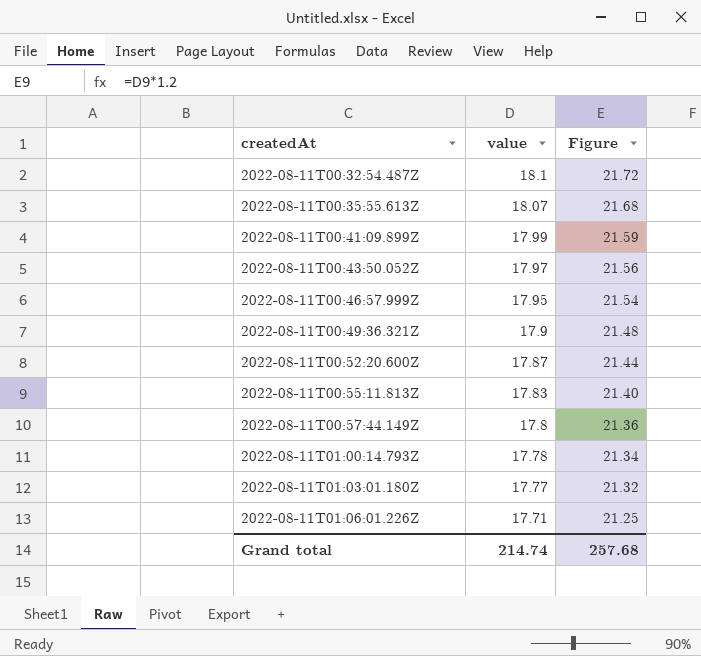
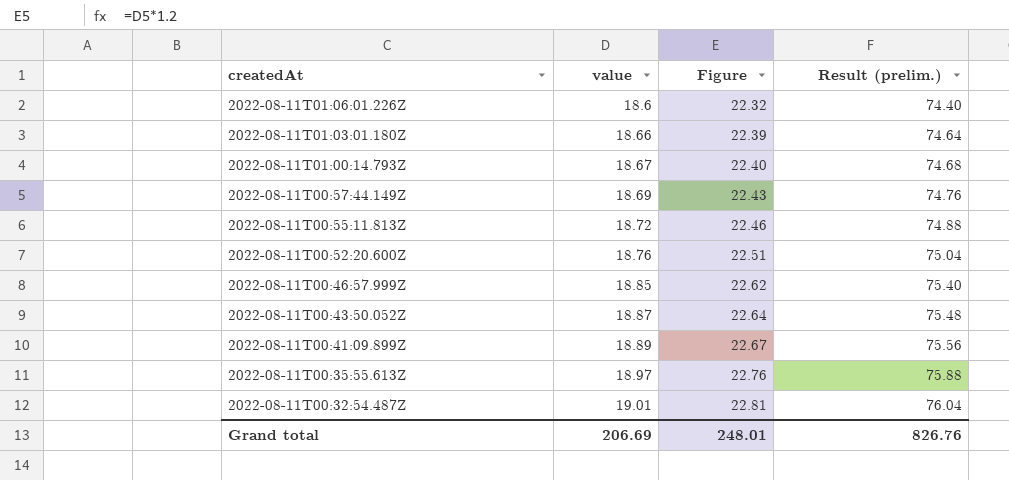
row order: createdAt ascending -> createdAt descending
column Result (prelim.) | formula: none -> [value] * 4
row 2022-08-11T00:49:36.321Z: 17.9 | 21.48 -> none
2022-08-11T01:06:01.226Z | value: 17.71 -> 18.6
2022-08-11T01:06:01.226Z | Figure: 21.25 -> 22.32
2022-08-11T01:03:01.180Z | value: 17.77 -> 18.66
2022-08-11T01:03:01.180Z | Figure: 21.32 -> 22.39
2022-08-11T01:00:14.793Z | value: 17.78 -> 18.67
2022-08-11T01:00:14.793Z | Figure: 21.34 -> 22.40
2022-08-11T00:57:44.149Z | value: 17.8 -> 18.69
2022-08-11T00:57:44.149Z | Figure: 21.36 -> 22.43
2022-08-11T00:55:11.813Z | value: 17.83 -> 18.72
2022-08-11T00:55:11.813Z | Figure: 21.40 -> 22.46
2022-08-11T00:52:20.600Z | value: 17.87 -> 18.76
2022-08-11T00:52:20.600Z | Figure: 21.44 -> 22.51
2022-08-11T00:46:57.999Z | value: 17.95 -> 18.85
2022-08-11T00:46:57.999Z | Figure: 21.54 -> 22.62
2022-08-11T00:43:50.052Z | value: 17.97 -> 18.87
2022-08-11T00:43:50.052Z | Figure: 21.56 -> 22.64
2022-08-11T00:41:09.899Z | value: 17.99 -> 18.89
2022-08-11T00:41:09.899Z | Figure: 21.59 -> 22.67
2022-08-11T00:35:55.613Z | value: 18.07 -> 18.97
2022-08-11T00:35:55.613Z | Figure: 21.68 -> 22.76
2022-08-11T00:32:54.487Z | value: 18.1 -> 19.01
2022-08-11T00:32:54.487Z | Figure: 21.72 -> 22.81
Grand total | value: 214.74 -> 206.69
Grand total | Figure: 257.68 -> 248.01

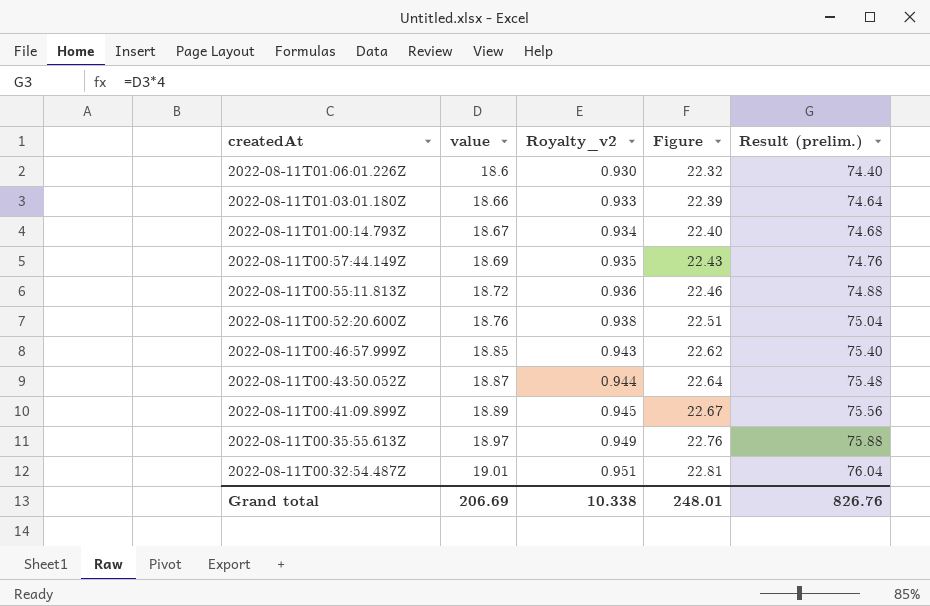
column Royalty_v2 | formula: none -> [value] * 0.05

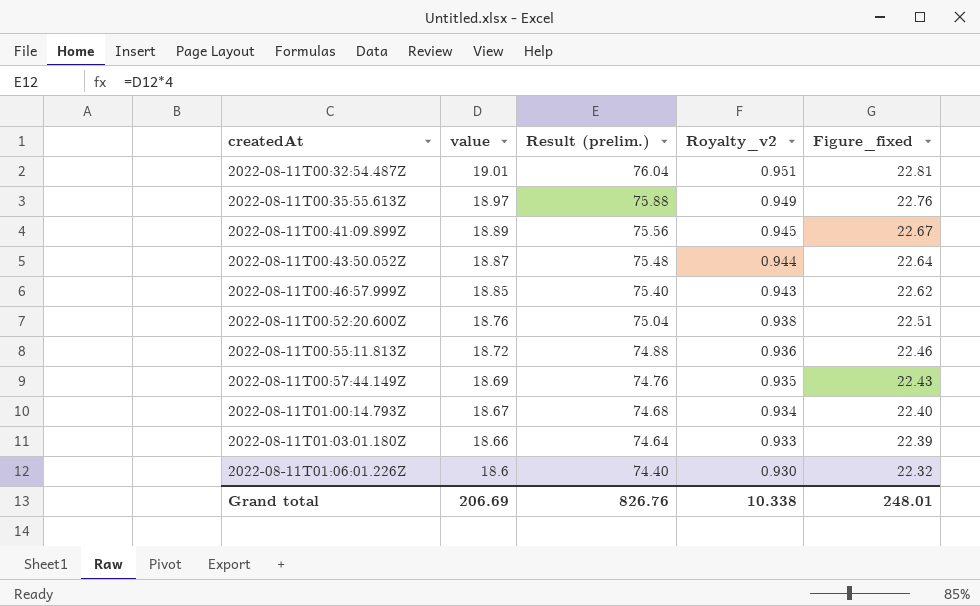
row order: createdAt descending -> createdAt ascending
column Result (prelim.) | position: 5 -> 3
column name: Figure -> Figure_fixed

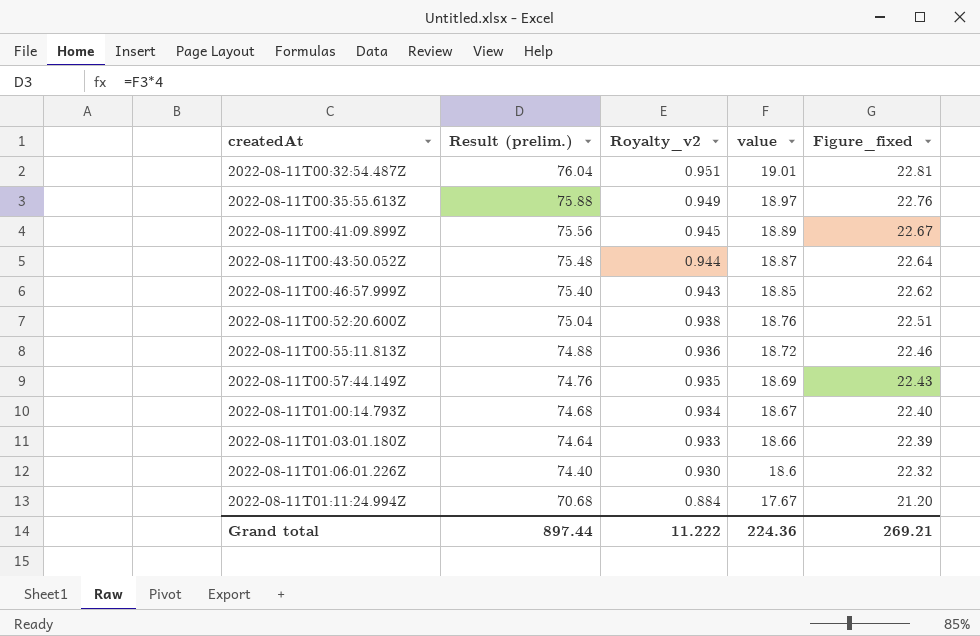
column value | position: 2 -> 4
row 2022-08-11T01:11:24.994Z: none -> 70.68 | 0.884 | 17.67 | 21.20
Grand total | Result (prelim.): 826.76 -> 897.44
Grand total | Royalty_v2: 10.338 -> 11.222
Grand total | value: 206.69 -> 224.36
Grand total | Figure_fixed: 248.01 -> 269.21

